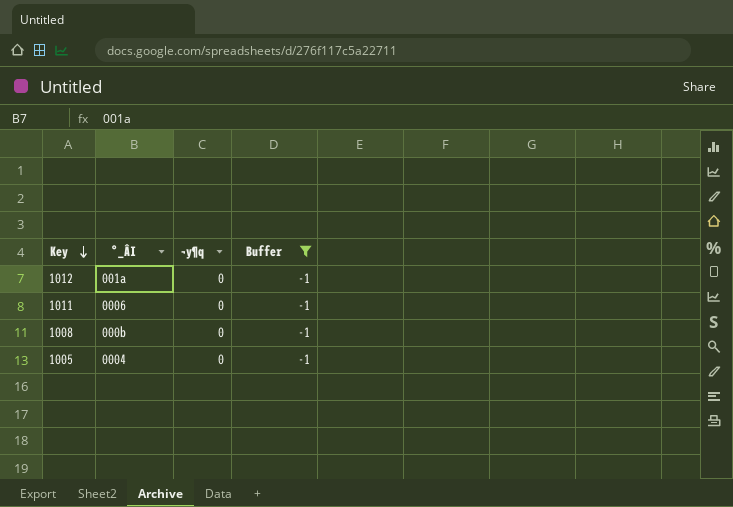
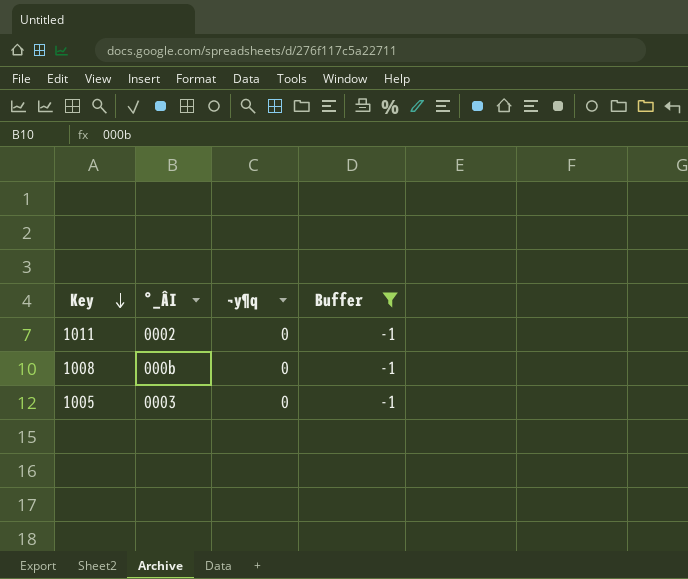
row 1012: 001a | 0 | -1 -> none
1011 | °_ÂI: 0006 -> 0002
1005 | °_ÂI: 0004 -> 0003

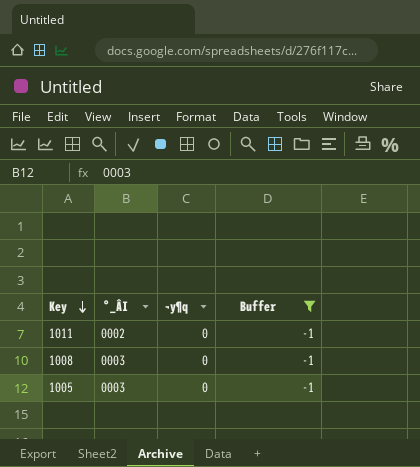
1008 | °_ÂI: 000b -> 0003

